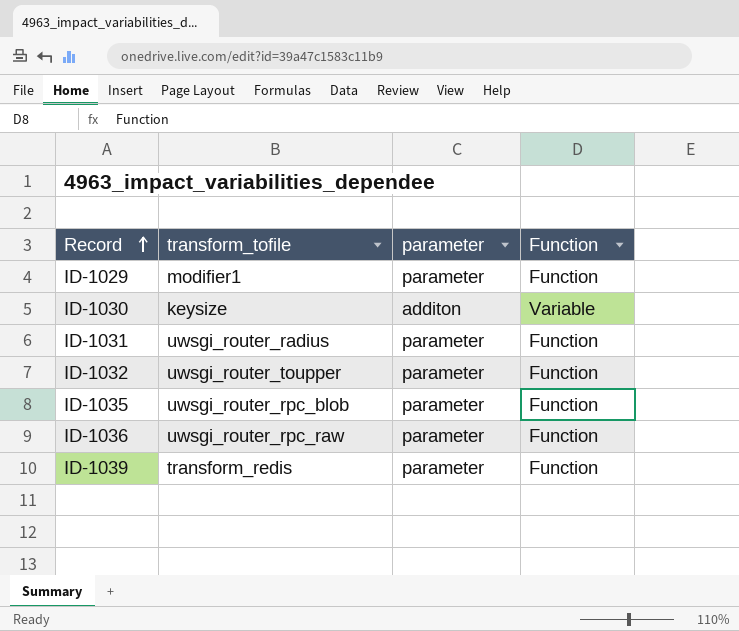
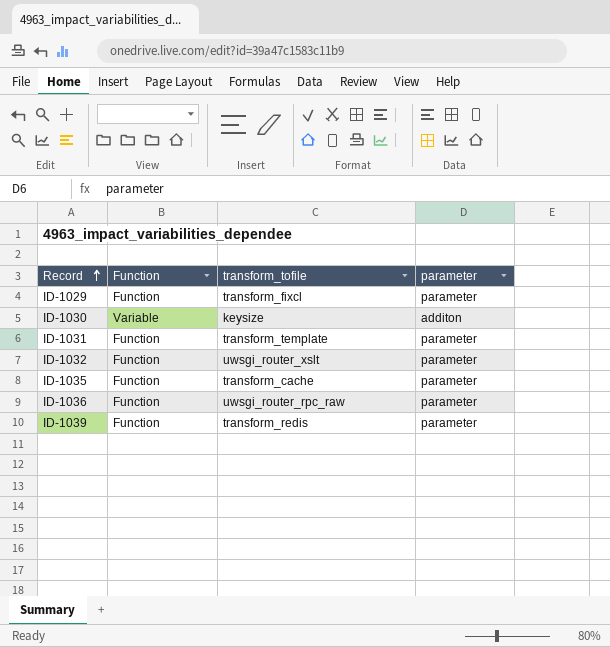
column Function | position: 4 -> 2
ID-1029 | transform_tofile: modifier1 -> transform_fixcl
ID-1031 | transform_tofile: uwsgi_router_radius -> transform_template
ID-1032 | transform_tofile: uwsgi_router_toupper -> uwsgi_router_xslt
ID-1035 | transform_tofile: uwsgi_router_rpc_blob -> transform_cache

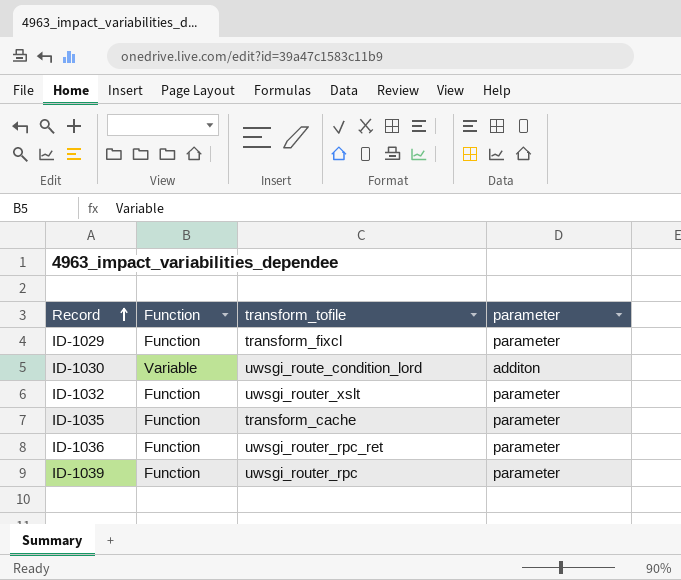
row ID-1031: Function | transform_template | parameter -> none
ID-1030 | transform_tofile: keysize -> uwsgi_route_condition_lord
ID-1036 | transform_tofile: uwsgi_router_rpc_raw -> uwsgi_router_rpc_ret
ID-1039 | transform_tofile: transform_redis -> uwsgi_router_rpc

